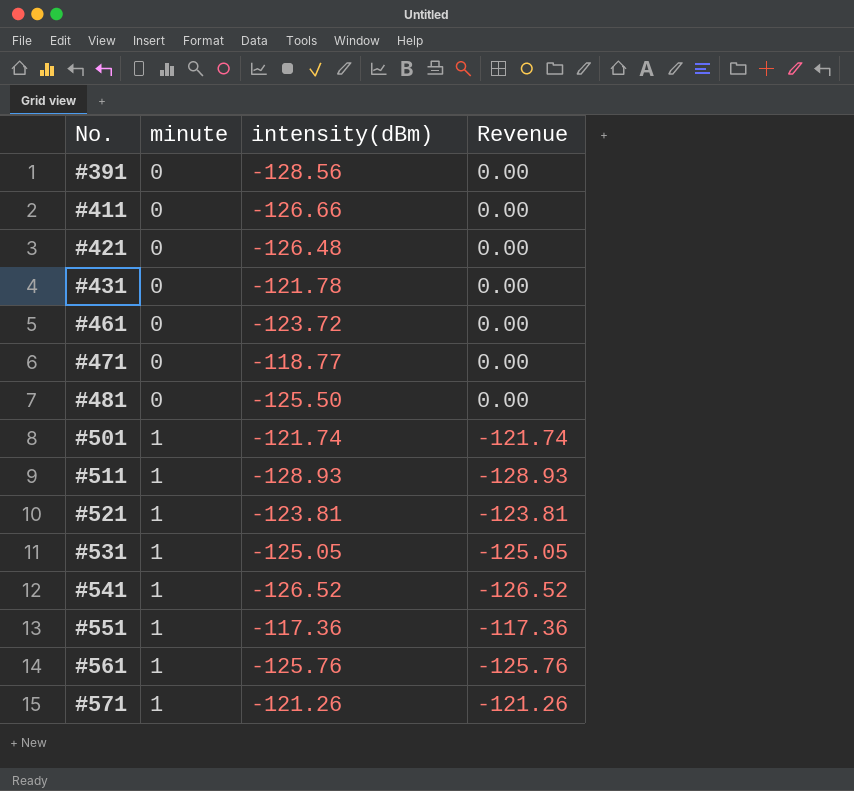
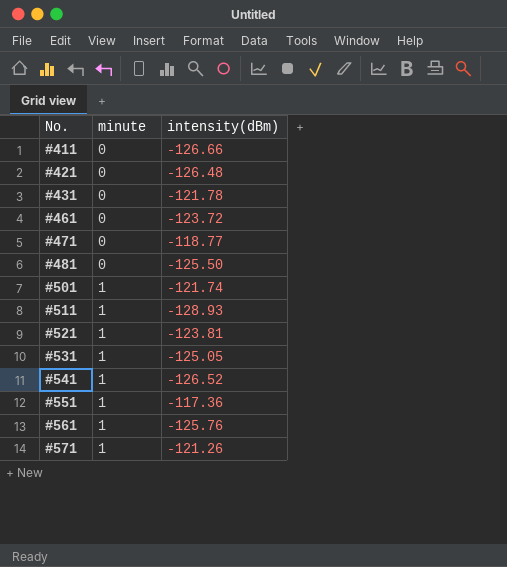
column Revenue | formula: [minute] * [intensity(dBm)] -> none
row #391: 0 | -128.56 | 0.00 -> none

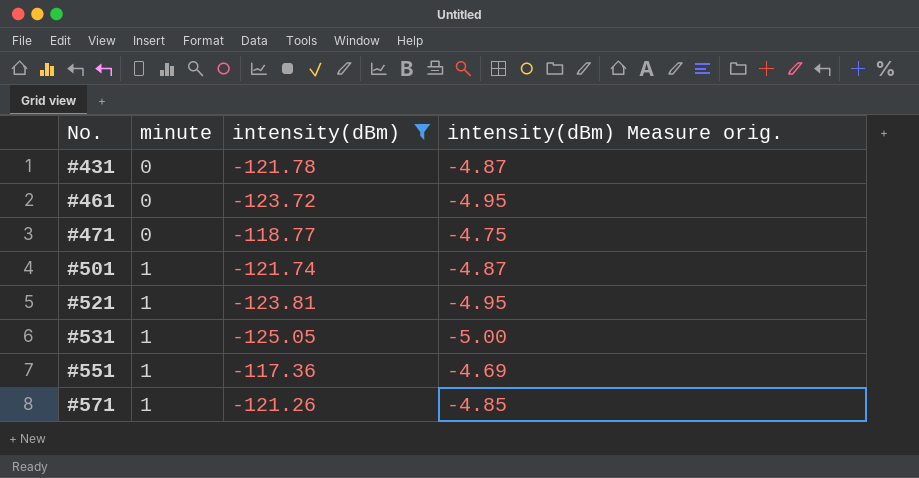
filter: none -> intensity(dBm) >= -125.05
column intensity(dBm) Measure orig. | formula: none -> [intensity(dBm)] * 0.04

